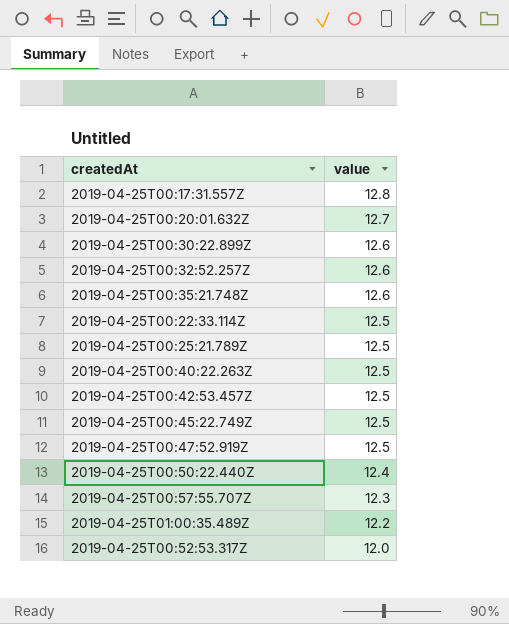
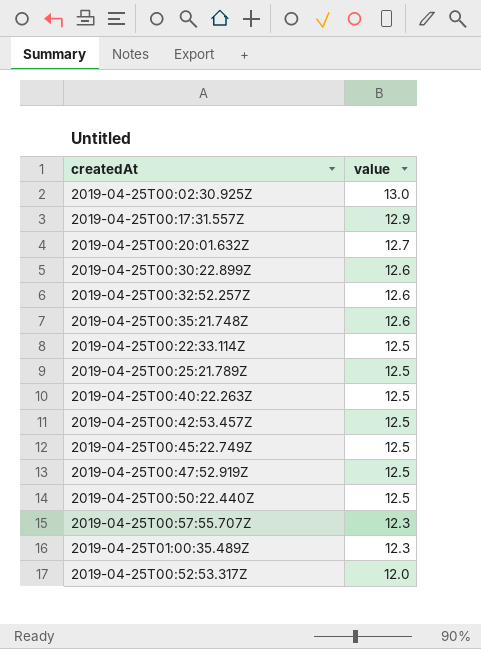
row 2019-04-25T00:02:30.925Z: none -> 13.0
2019-04-25T00:17:31.557Z | value: 12.8 -> 12.9
2019-04-25T00:50:22.440Z | value: 12.4 -> 12.5
2019-04-25T01:00:35.489Z | value: 12.2 -> 12.3

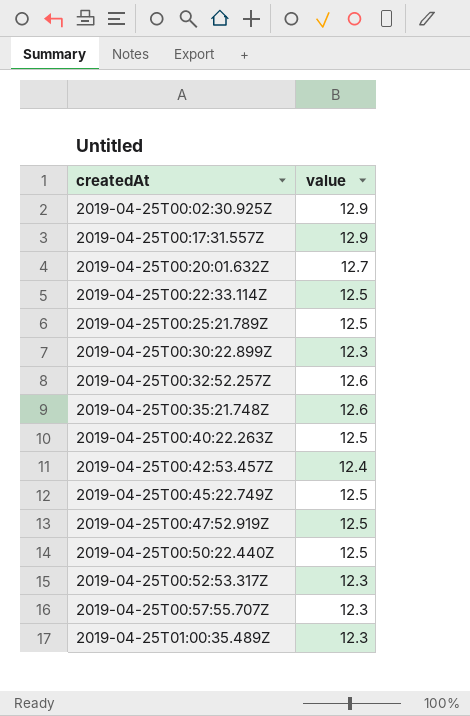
row order: value descending -> createdAt ascending
2019-04-25T00:02:30.925Z | value: 13.0 -> 12.9
2019-04-25T00:30:22.899Z | value: 12.6 -> 12.3
2019-04-25T00:42:53.457Z | value: 12.5 -> 12.4
2019-04-25T00:52:53.317Z | value: 12.0 -> 12.3

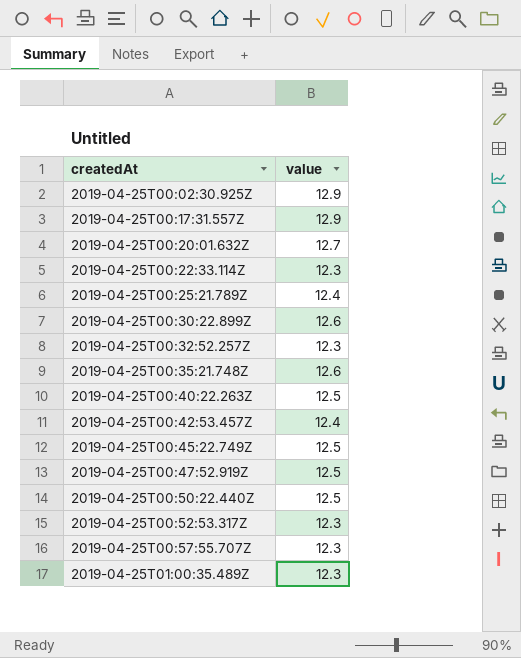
2019-04-25T00:22:33.114Z | value: 12.5 -> 12.3
2019-04-25T00:25:21.789Z | value: 12.5 -> 12.4
2019-04-25T00:30:22.899Z | value: 12.3 -> 12.6
2019-04-25T00:32:52.257Z | value: 12.6 -> 12.3

